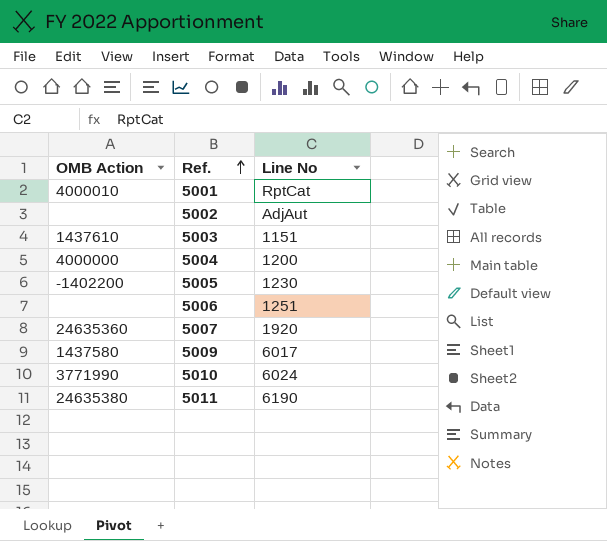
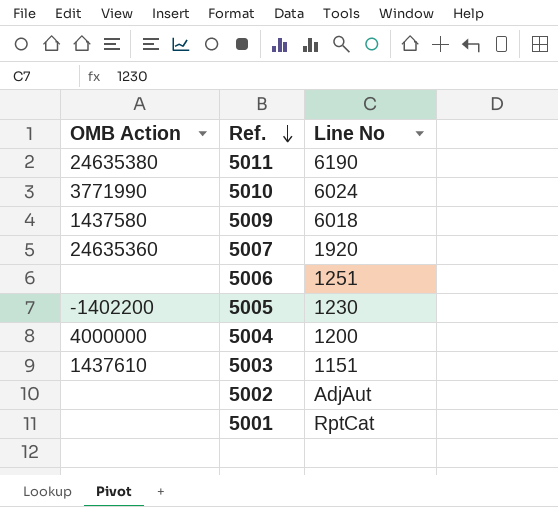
row order: Ref. ascending -> Ref. descending
5009 | Line No: 6017 -> 6018
5001 | OMB Action: 4000010 -> none

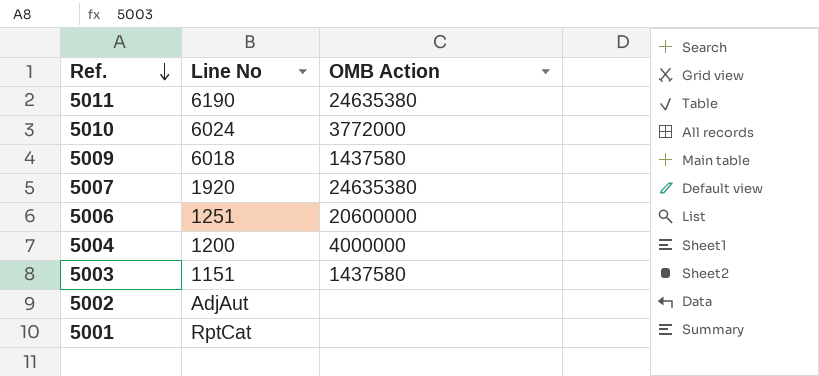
column OMB Action | position: 1 -> 3
row 5005: -1402200 | 1230 -> none
5010 | OMB Action: 3771990 -> 3772000
5007 | OMB Action: 24635360 -> 24635380
5006 | OMB Action: none -> 20600000
5003 | OMB Action: 1437610 -> 1437580

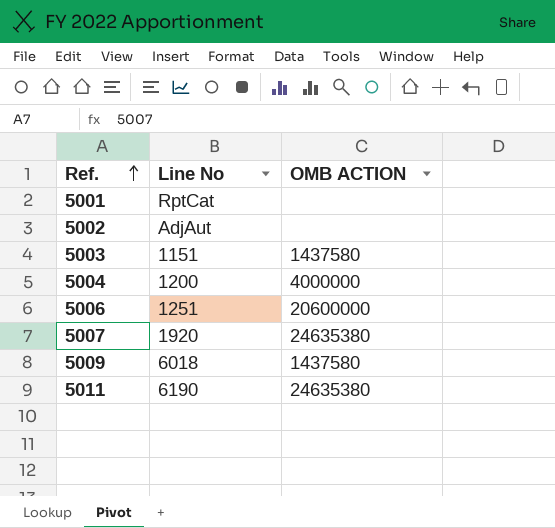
row order: Ref. descending -> Ref. ascending
column name: OMB Action -> OMB ACTION
row 5010: 6024 | 3772000 -> none

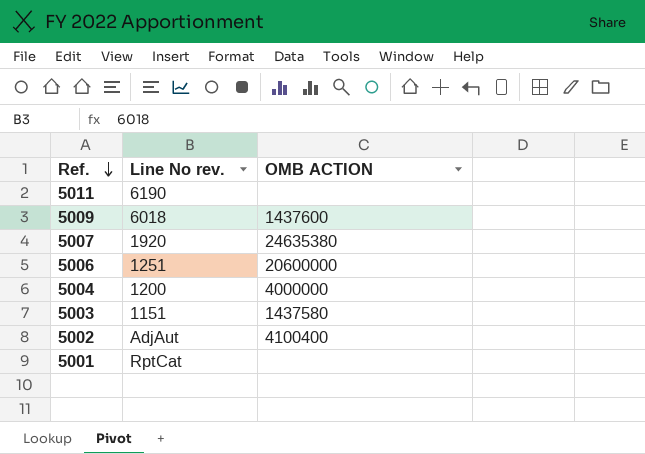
row order: Ref. ascending -> Ref. descending
column name: Line No -> Line No rev.
5011 | OMB ACTION: 24635380 -> none
5009 | OMB ACTION: 1437580 -> 1437600
5002 | OMB ACTION: none -> 4100400

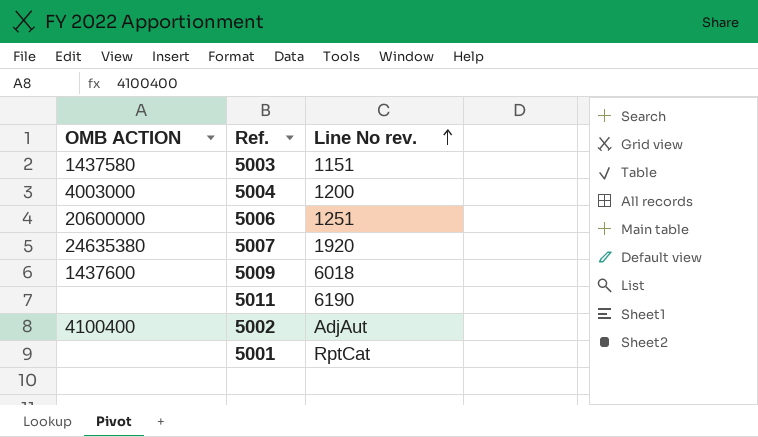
row order: Ref. descending -> Line No rev. ascending
column OMB ACTION | position: 3 -> 1
5004 | OMB ACTION: 4000000 -> 4003000

